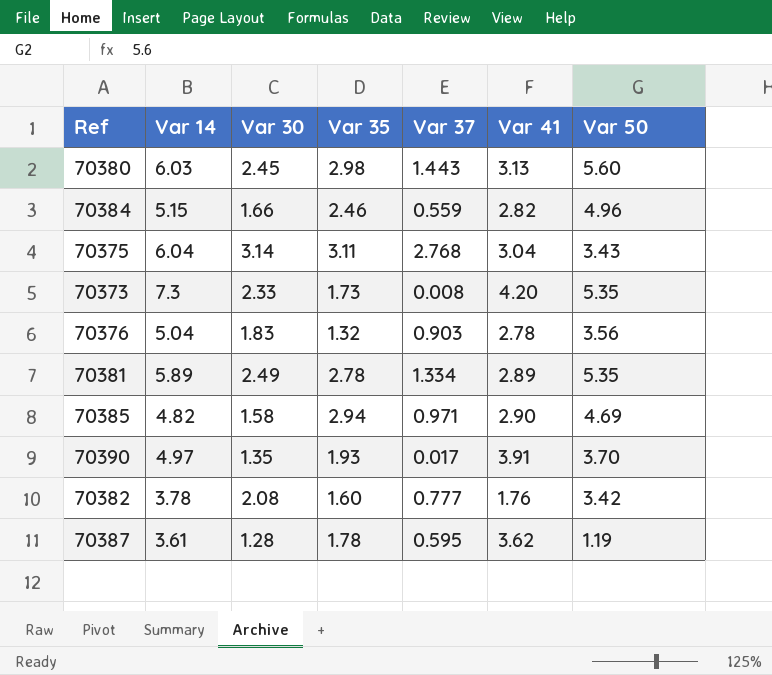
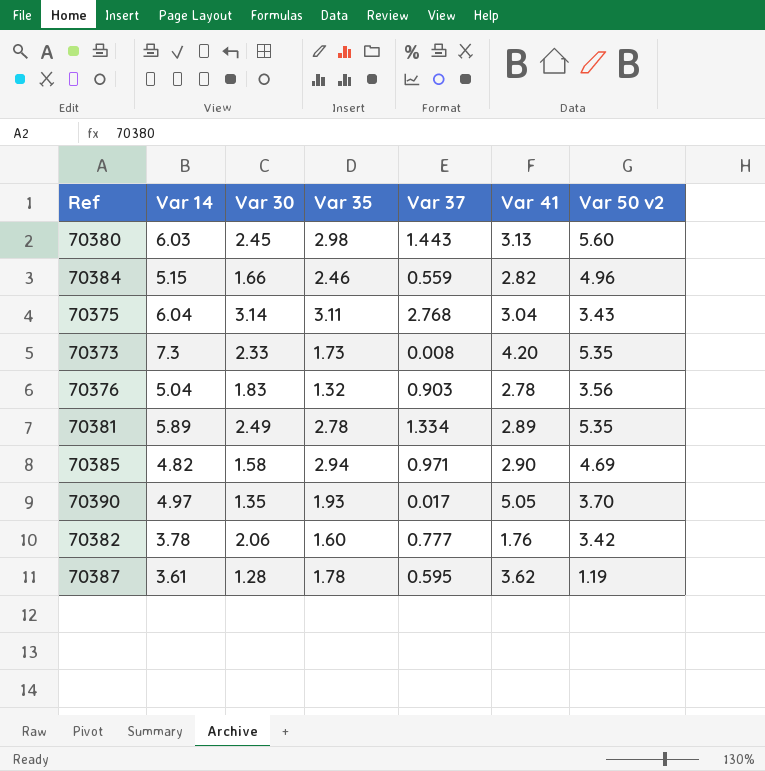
column name: Var 50 -> Var 50 v2
70390 | Var 41: 3.91 -> 5.05
70382 | Var 30: 2.08 -> 2.06

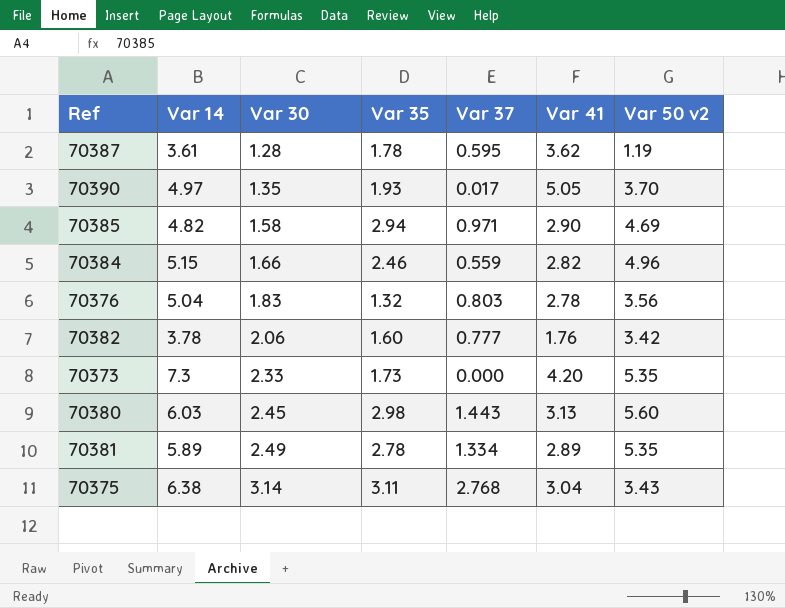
row order: none -> Var 30 ascending
70376 | Var 37: 0.903 -> 0.803
70373 | Var 37: 0.008 -> 0.000
70375 | Var 14: 6.04 -> 6.38

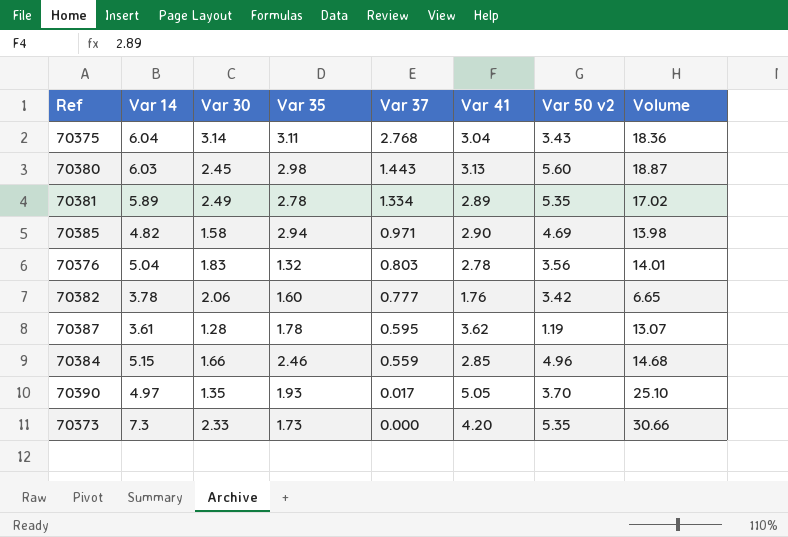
row order: Var 30 ascending -> Var 37 descending
column Volume | formula: none -> [Var 14] * [Var 41]
70375 | Var 14: 6.38 -> 6.04
70384 | Var 41: 2.82 -> 2.85

